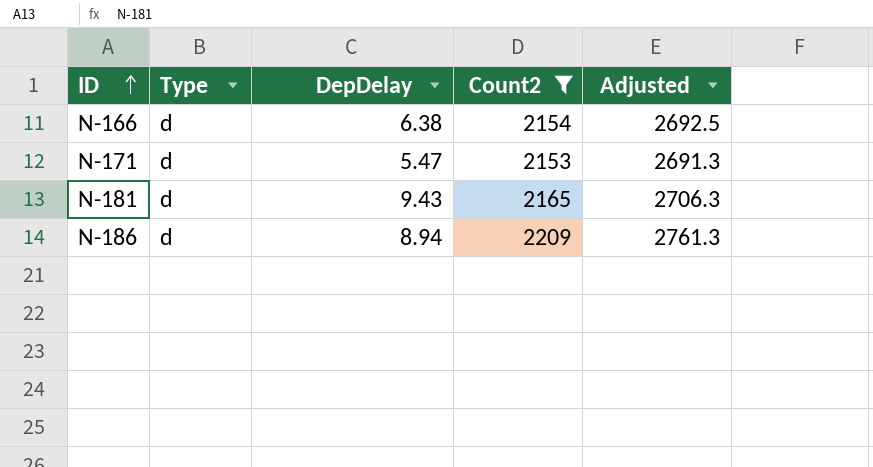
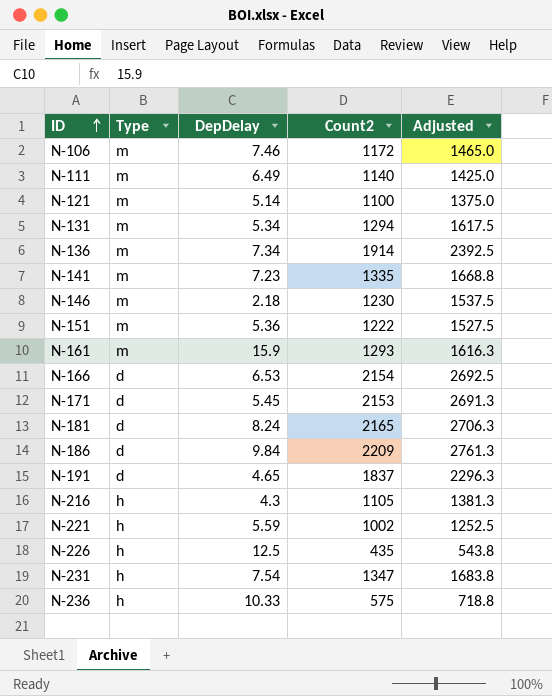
filter: Count2 >= 2153 -> none
N-166 | DepDelay: 6.38 -> 6.53
N-171 | DepDelay: 5.47 -> 5.45
N-181 | DepDelay: 9.43 -> 8.24
N-186 | DepDelay: 8.94 -> 9.84

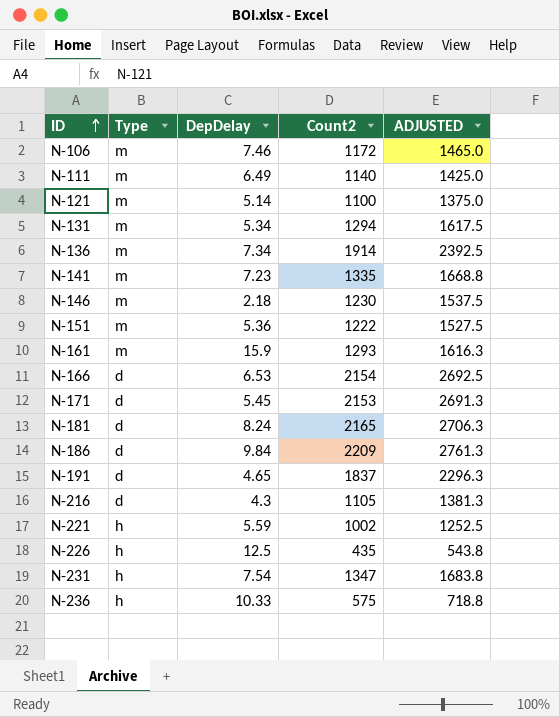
column name: Adjusted -> ADJUSTED
N-216 | Type: h -> d

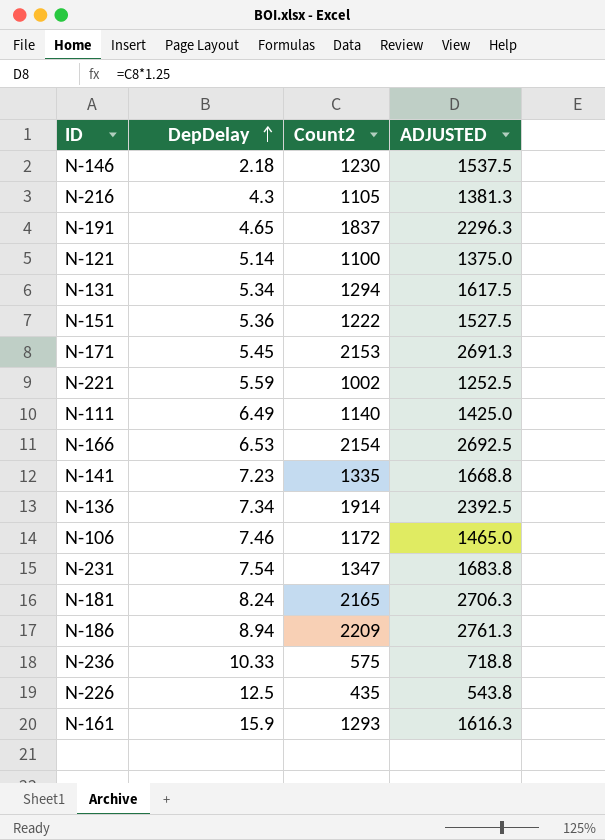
row order: ID ascending -> DepDelay ascending
column Type | position: 2 -> none
N-186 | DepDelay: 9.84 -> 8.94

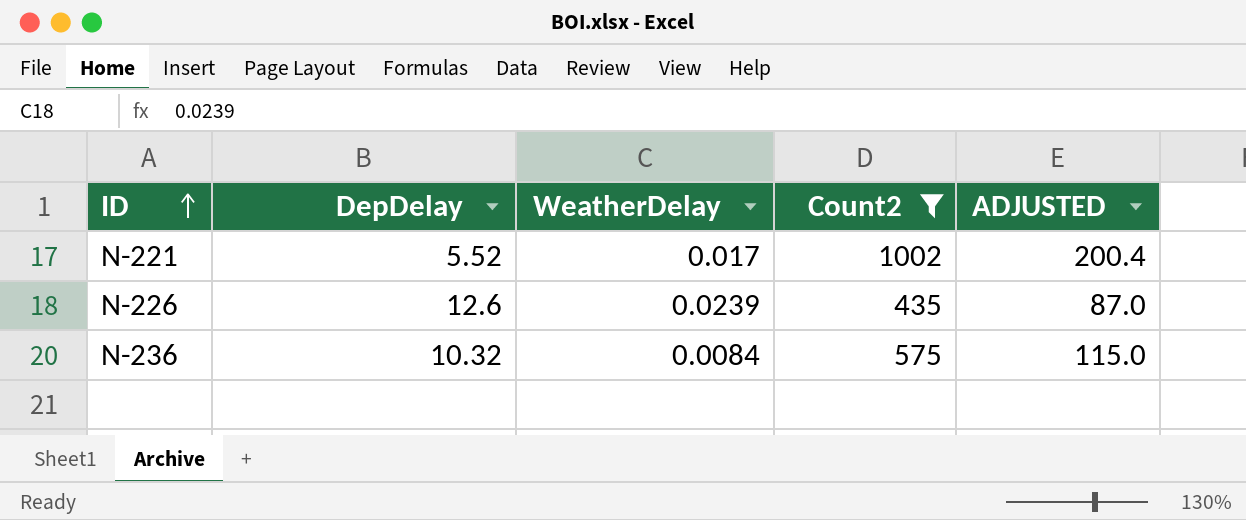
filter: none -> Count2 <= 1002
row order: DepDelay ascending -> ID ascending
column WeatherDelay | position: none -> 3
column ADJUSTED | formula: [Count2] * 1.25 -> [Count2] * 0.2
N-221 | DepDelay: 5.59 -> 5.52
N-226 | DepDelay: 12.5 -> 12.6
N-236 | DepDelay: 10.33 -> 10.32

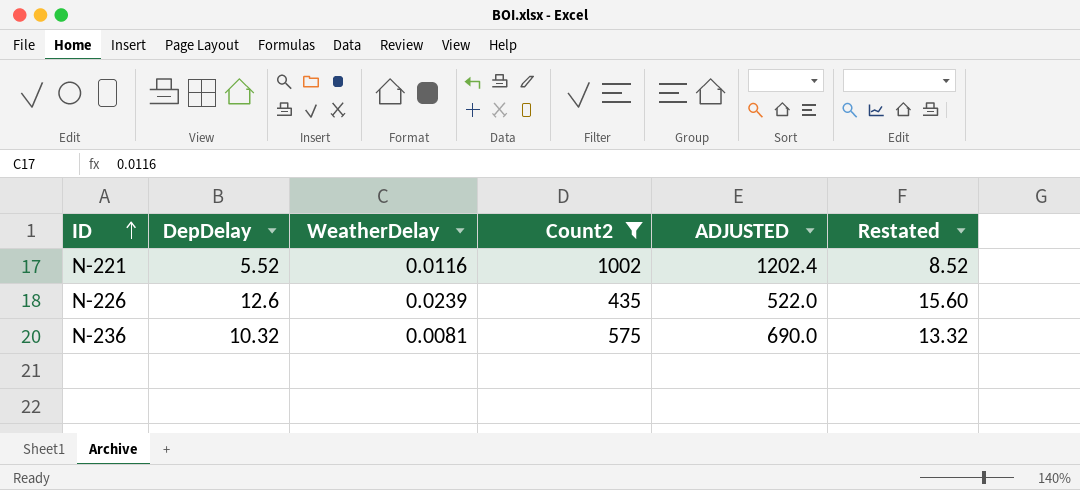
column ADJUSTED | formula: [Count2] * 0.2 -> [Count2] * 1.2
column Restated | formula: none -> [DepDelay] + 3
N-221 | WeatherDelay: 0.017 -> 0.0116
N-236 | WeatherDelay: 0.0084 -> 0.0081

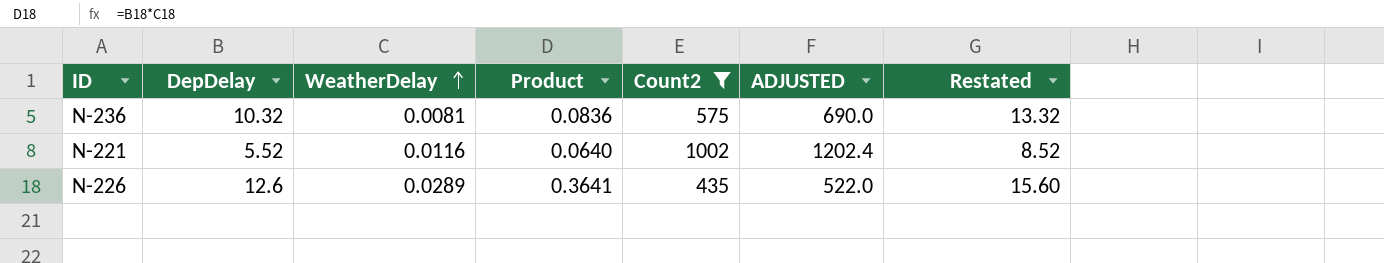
row order: ID ascending -> WeatherDelay ascending
column Product | formula: none -> [DepDelay] * [WeatherDelay]
N-226 | WeatherDelay: 0.0239 -> 0.0289

